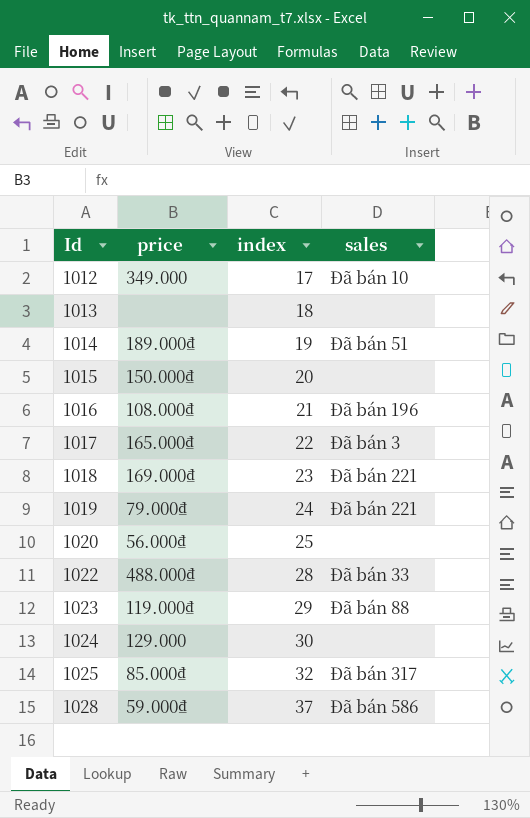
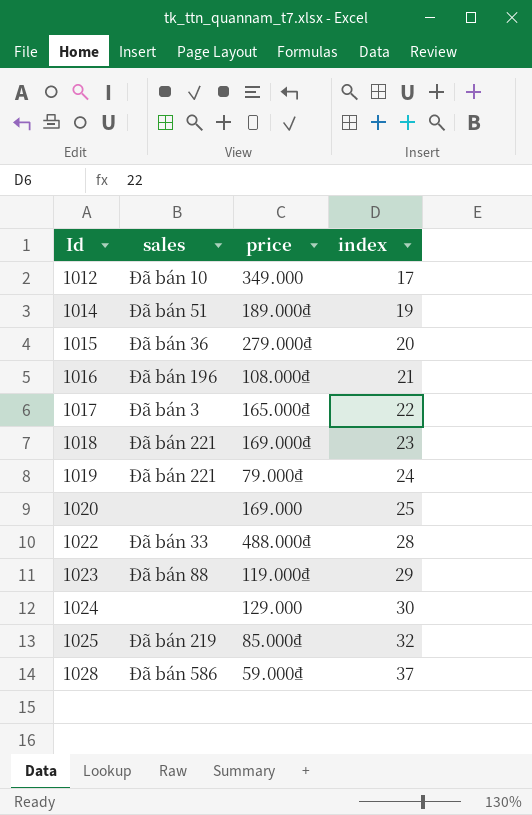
column sales | position: 4 -> 2
row 1013: none | 18 | none -> none
1015 | sales: none -> Đã bán 36
1015 | price: 150.000₫ -> 279.000₫
1020 | price: 56.000₫ -> 169.000
1025 | sales: Đã bán 317 -> Đã bán 219

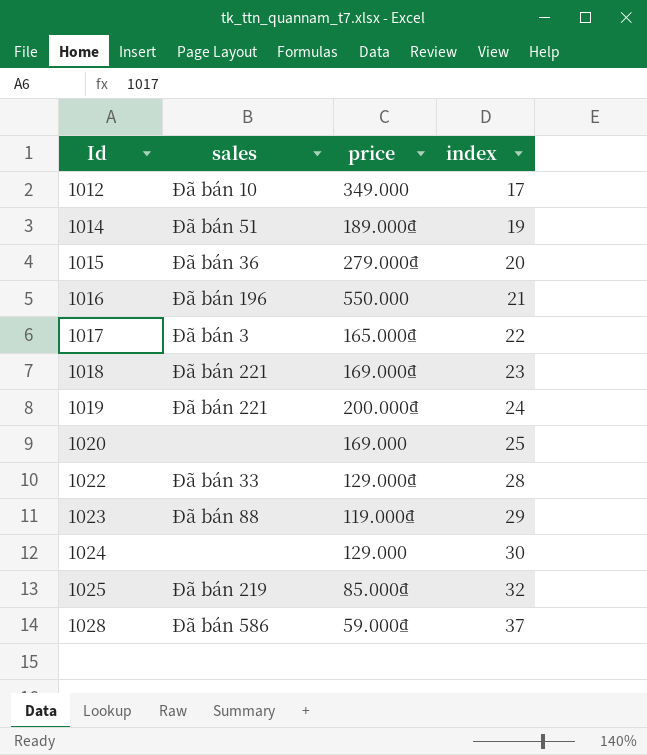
1016 | price: 108.000₫ -> 550.000
1019 | price: 79.000₫ -> 200.000₫
1022 | price: 488.000₫ -> 129.000₫

